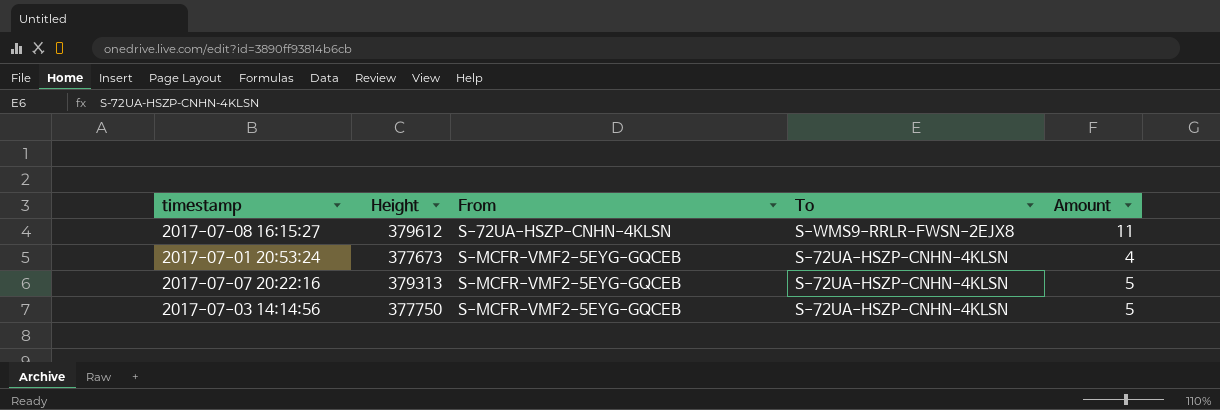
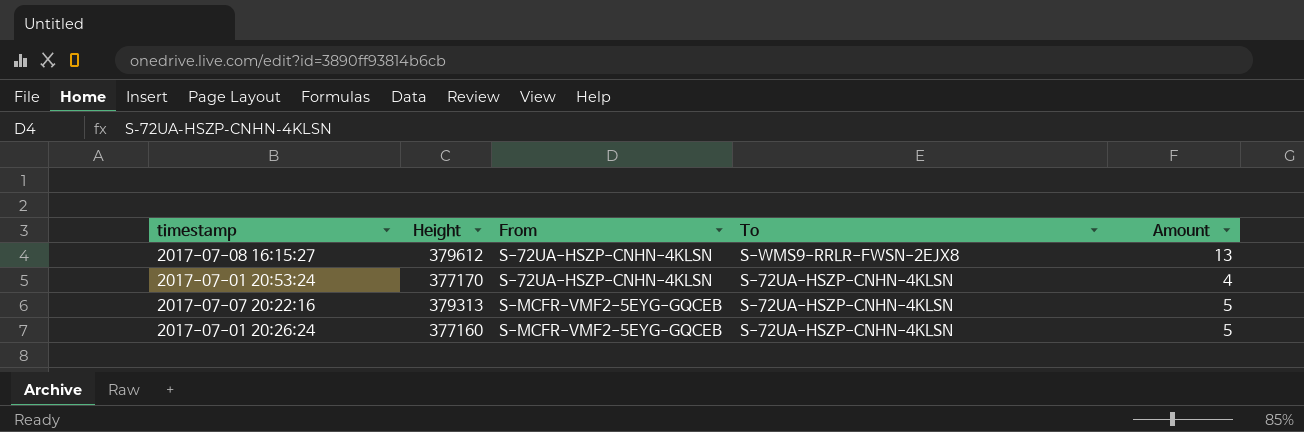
row 2017-07-03 14:14:56: 377750 | S-MCFR-VMF2-5EYG-GQCEB | S-72UA-HSZP-CNHN-4KLSN | 5 -> none
2017-07-08 16:15:27 | Amount: 11 -> 13
2017-07-01 20:53:24 | Height: 377673 -> 377170
2017-07-01 20:53:24 | From: S-MCFR-VMF2-5EYG-GQCEB -> S-72UA-HSZP-CNHN-4KLSN
row 2017-07-01 20:26:24: none -> 377160 | S-MCFR-VMF2-5EYG-GQCEB | S-72UA-HSZP-CNHN-4KLSN | 5

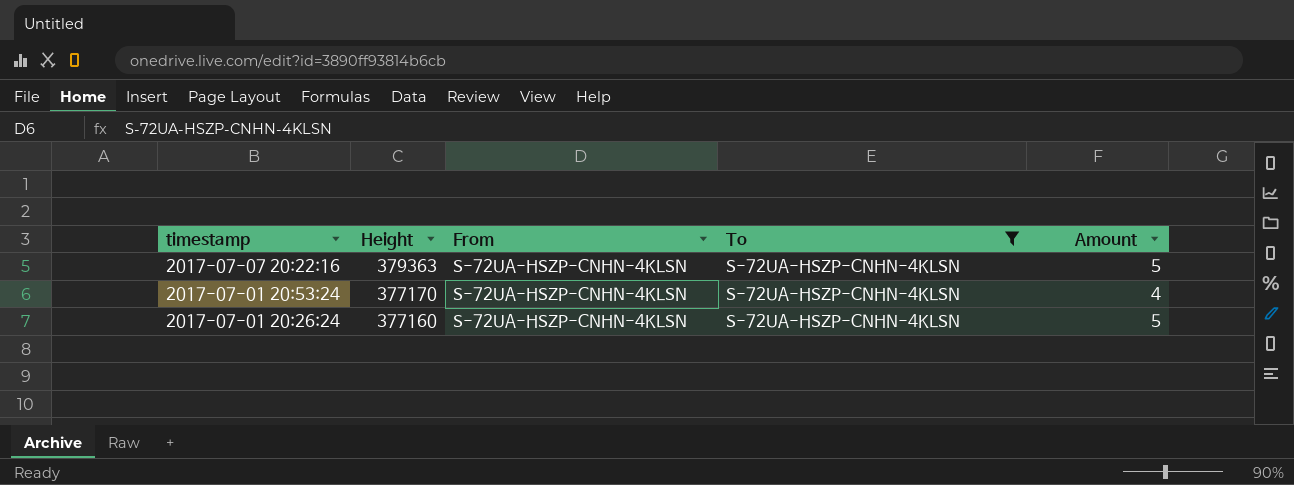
filter: none -> To = S-72UA-HSZP-CNHN-4KLSN
row order: From ascending -> timestamp descending
2017-07-07 20:22:16 | Height: 379313 -> 379363
2017-07-07 20:22:16 | From: S-MCFR-VMF2-5EYG-GQCEB -> S-72UA-HSZP-CNHN-4KLSN
2017-07-01 20:26:24 | From: S-MCFR-VMF2-5EYG-GQCEB -> S-72UA-HSZP-CNHN-4KLSN

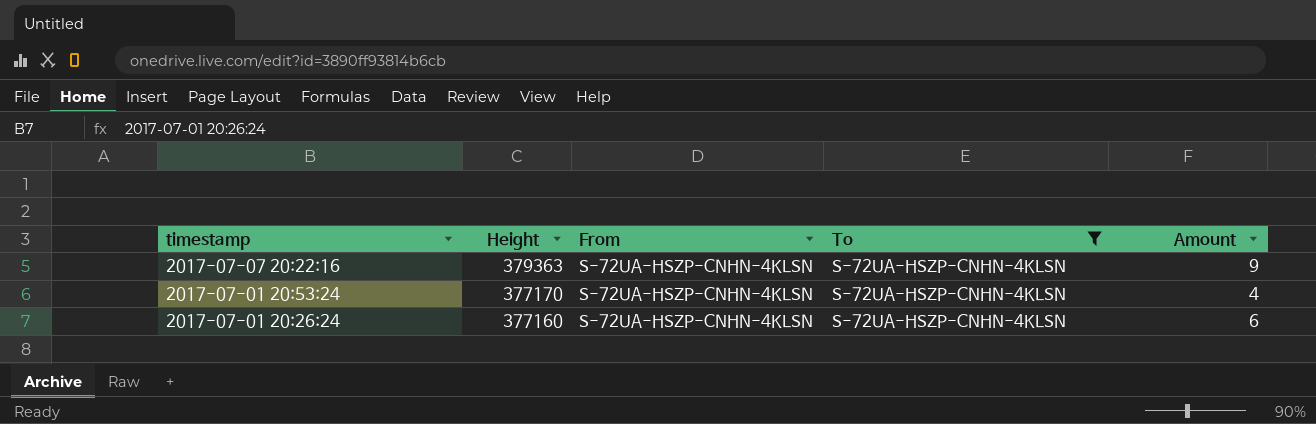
2017-07-07 20:22:16 | Amount: 5 -> 9
2017-07-01 20:26:24 | Amount: 5 -> 6

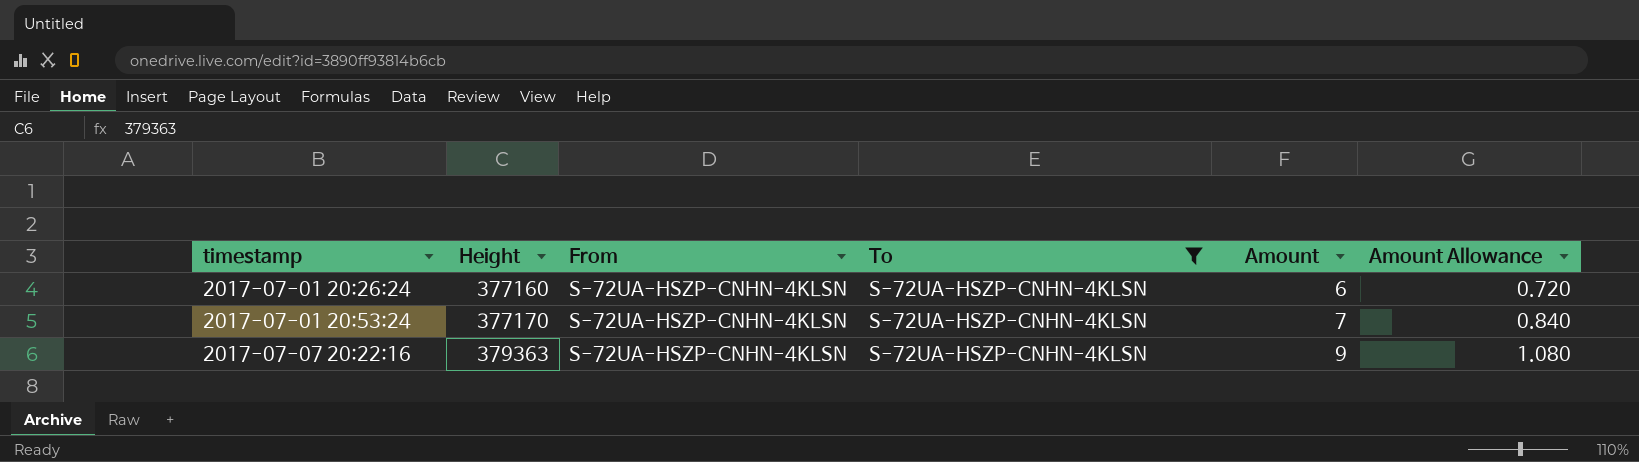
row order: timestamp descending -> timestamp ascending
column Amount Allowance | formula: none -> [Amount] * 0.12
2017-07-01 20:53:24 | Amount: 4 -> 7

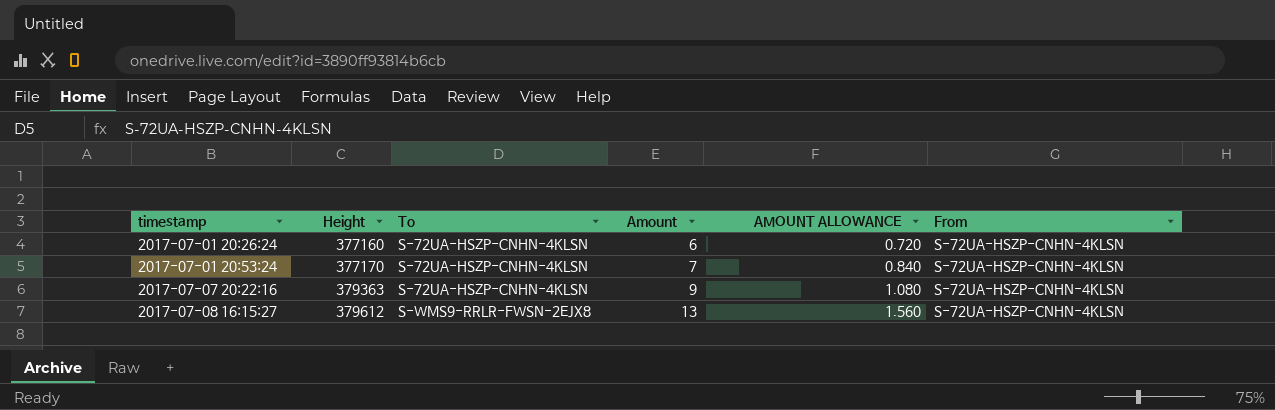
filter: To = S-72UA-HSZP-CNHN-4KLSN -> none
column name: Amount Allowance -> AMOUNT ALLOWANCE
column From | position: 3 -> 6

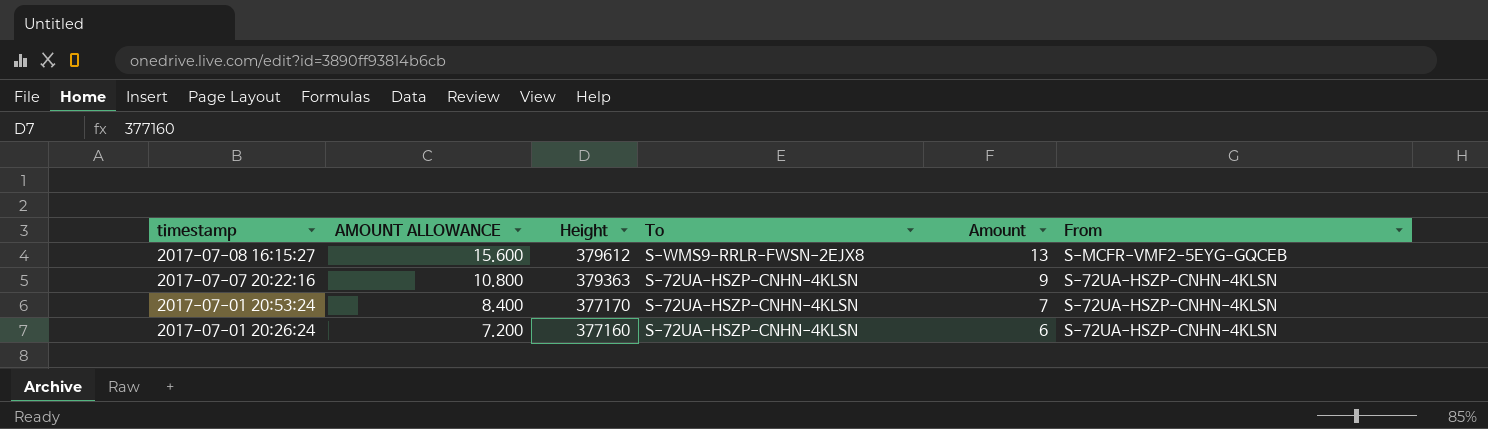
row order: timestamp ascending -> timestamp descending
column AMOUNT ALLOWANCE | formula: [Amount] * 0.12 -> [Amount] * 1.2
column AMOUNT ALLOWANCE | position: 5 -> 2
2017-07-08 16:15:27 | From: S-72UA-HSZP-CNHN-4KLSN -> S-MCFR-VMF2-5EYG-GQCEB

